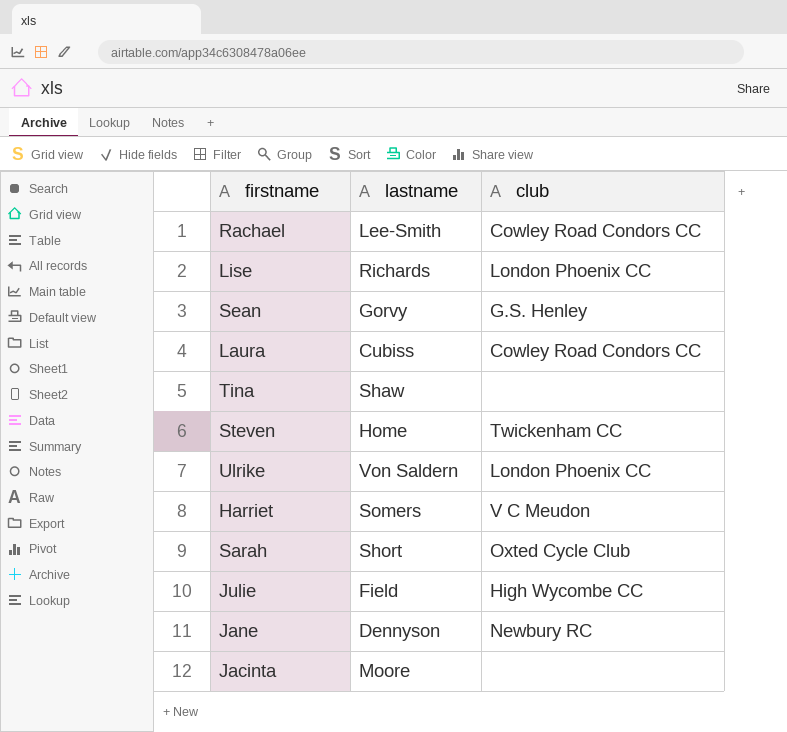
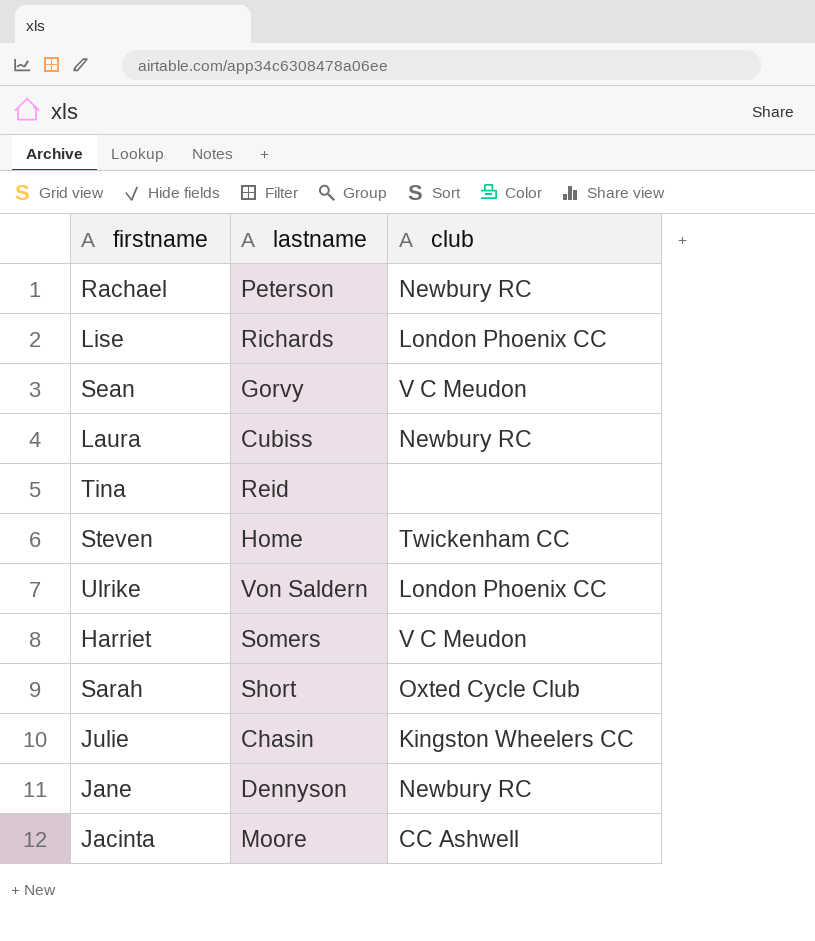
Rachael | lastname: Lee-Smith -> Peterson
Rachael | club: Cowley Road Condors CC -> Newbury RC
Sean | club: G.S. Henley -> V C Meudon
Laura | club: Cowley Road Condors CC -> Newbury RC
Tina | lastname: Shaw -> Reid
Julie | lastname: Field -> Chasin
Julie | club: High Wycombe CC -> Kingston Wheelers CC
Jacinta | club: none -> CC Ashwell

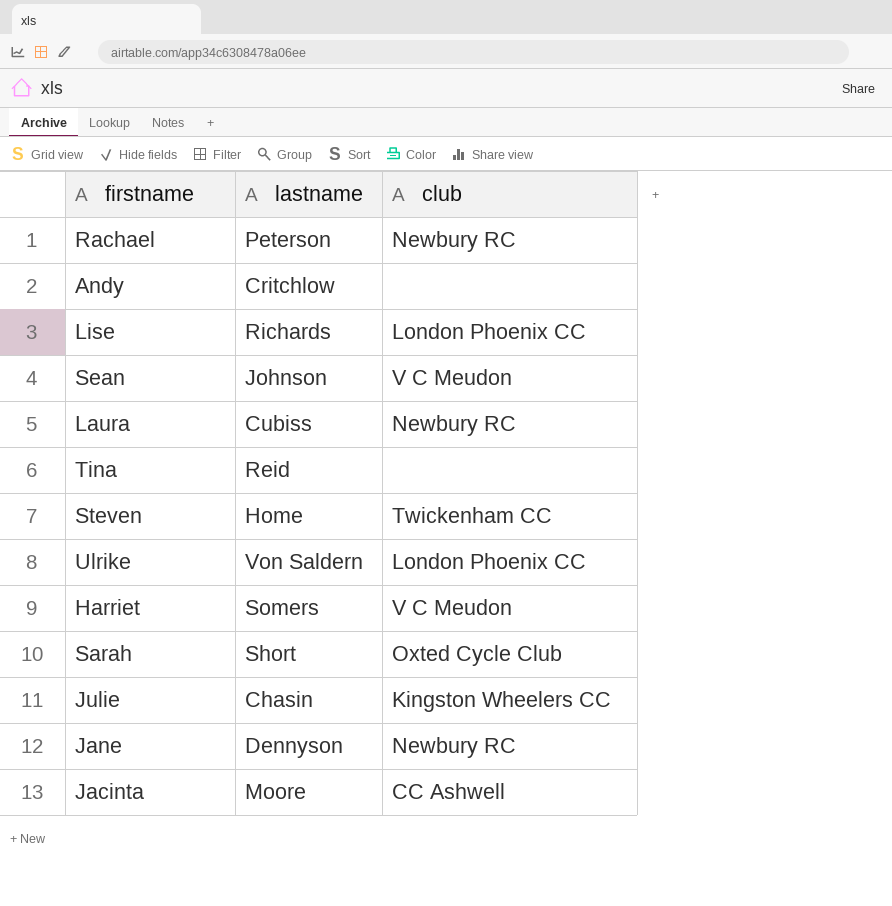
row Andy: none -> Critchlow | none
Sean | lastname: Gorvy -> Johnson

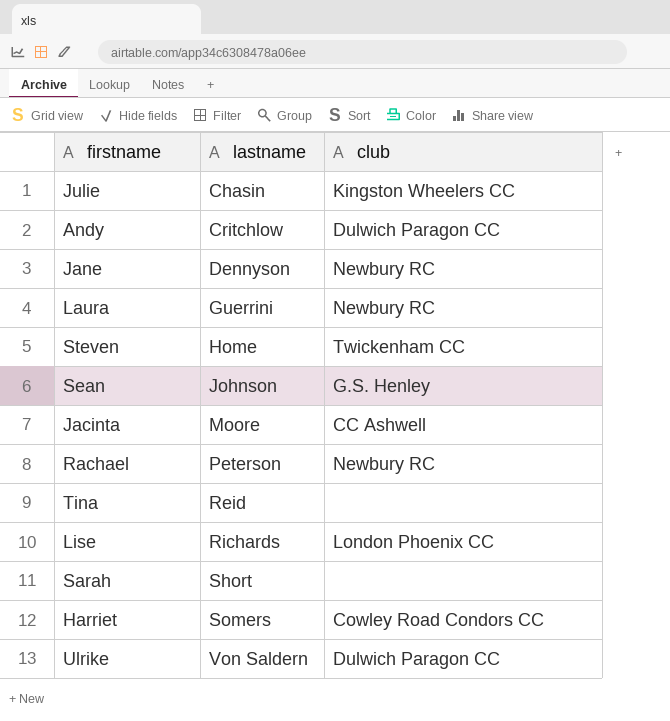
row order: none -> lastname ascending
Andy | club: none -> Dulwich Paragon CC
Laura | lastname: Cubiss -> Guerrini
Sean | club: V C Meudon -> G.S. Henley
Sarah | club: Oxted Cycle Club -> none
Harriet | club: V C Meudon -> Cowley Road Condors CC
Ulrike | club: London Phoenix CC -> Dulwich Paragon CC

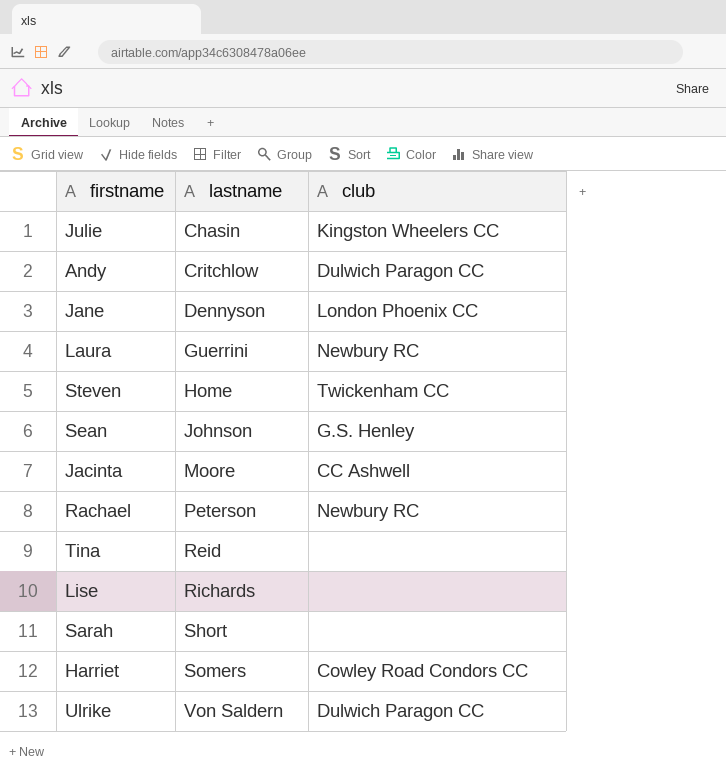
Jane | club: Newbury RC -> London Phoenix CC
Lise | club: London Phoenix CC -> none

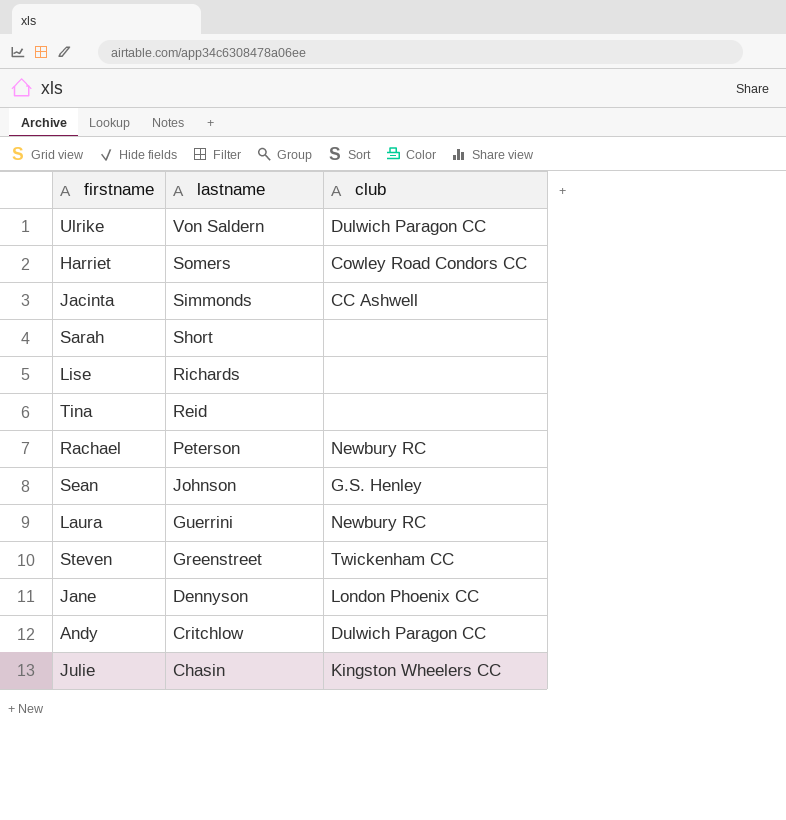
row order: lastname ascending -> lastname descending
Jacinta | lastname: Moore -> Simmonds
Steven | lastname: Home -> Greenstreet

